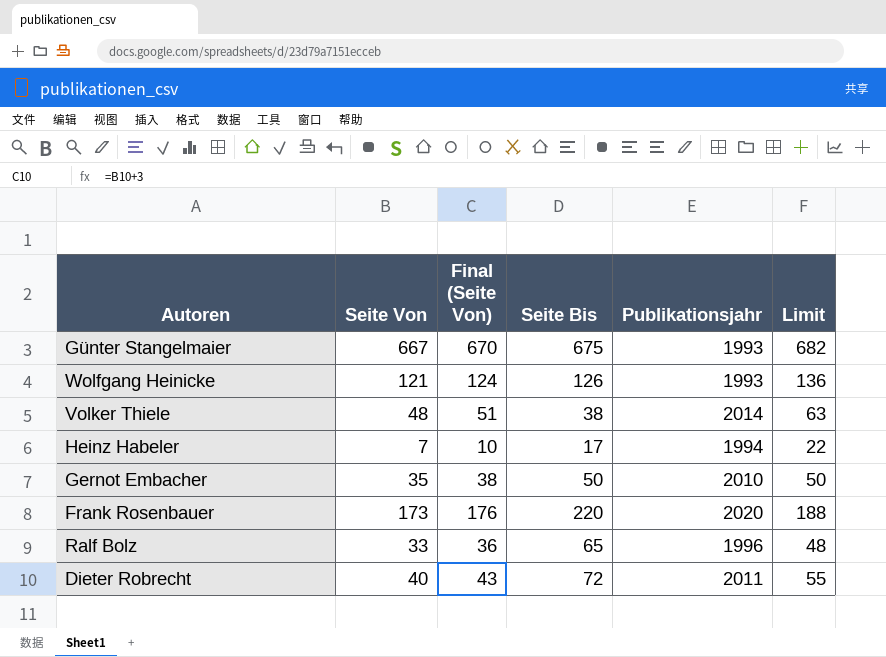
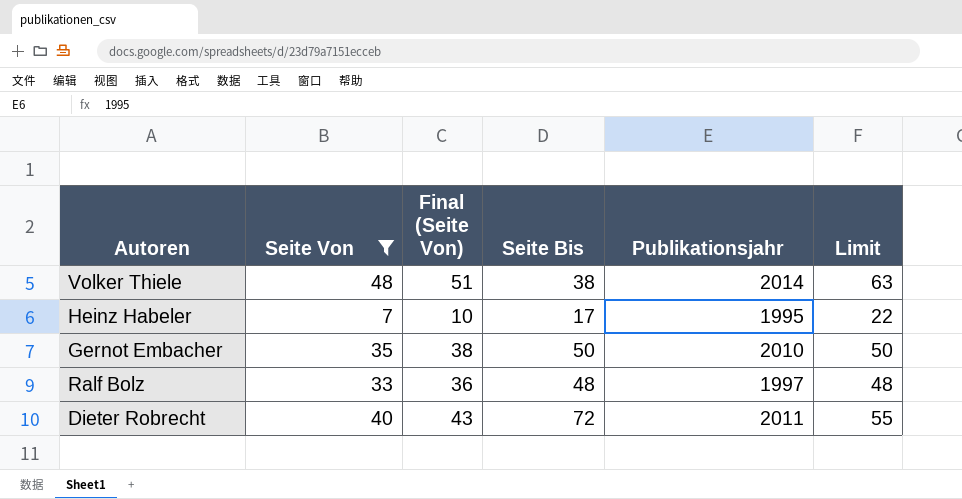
filter: none -> Seite Von <= 48
Heinz Habeler | Publikationsjahr: 1994 -> 1995
Ralf Bolz | Seite Bis: 65 -> 48
Ralf Bolz | Publikationsjahr: 1996 -> 1997

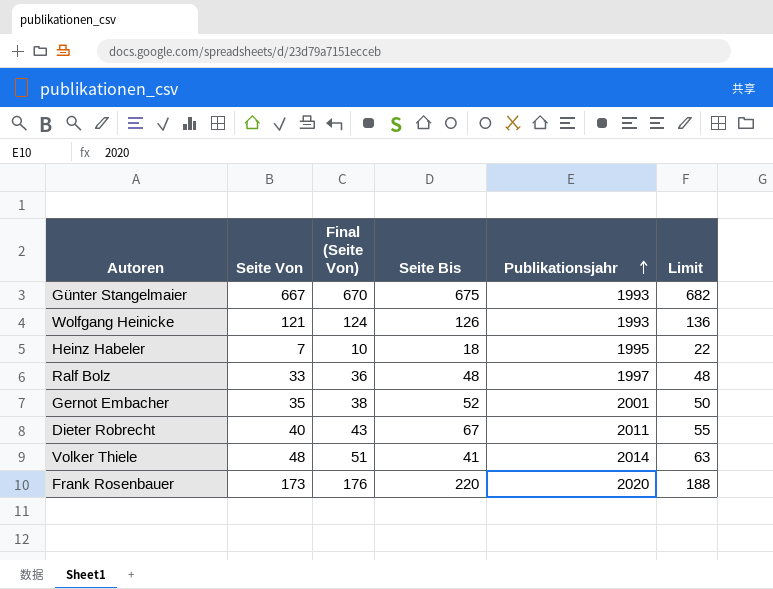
filter: Seite Von <= 48 -> none
row order: none -> Publikationsjahr ascending
Heinz Habeler | Seite Bis: 17 -> 18
Gernot Embacher | Seite Bis: 50 -> 52
Gernot Embacher | Publikationsjahr: 2010 -> 2001
Dieter Robrecht | Seite Bis: 72 -> 67
Volker Thiele | Seite Bis: 38 -> 41

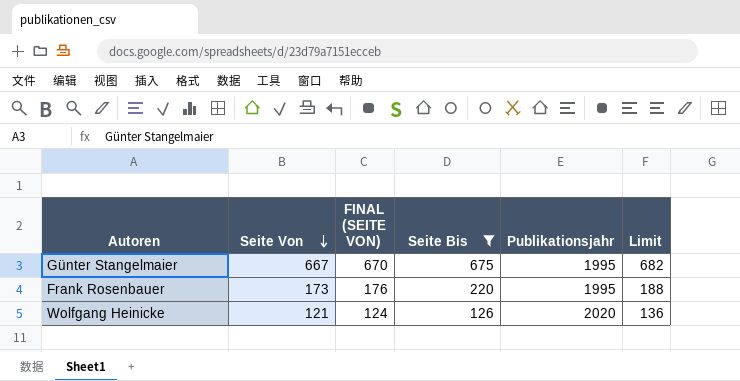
filter: none -> Seite Bis >= 126
row order: Publikationsjahr ascending -> Seite Von descending
column name: Final (Seite Von) -> FINAL (SEITE VON)
Günter Stangelmaier | Publikationsjahr: 1993 -> 1995
Frank Rosenbauer | Publikationsjahr: 2020 -> 1995
Wolfgang Heinicke | Publikationsjahr: 1993 -> 2020

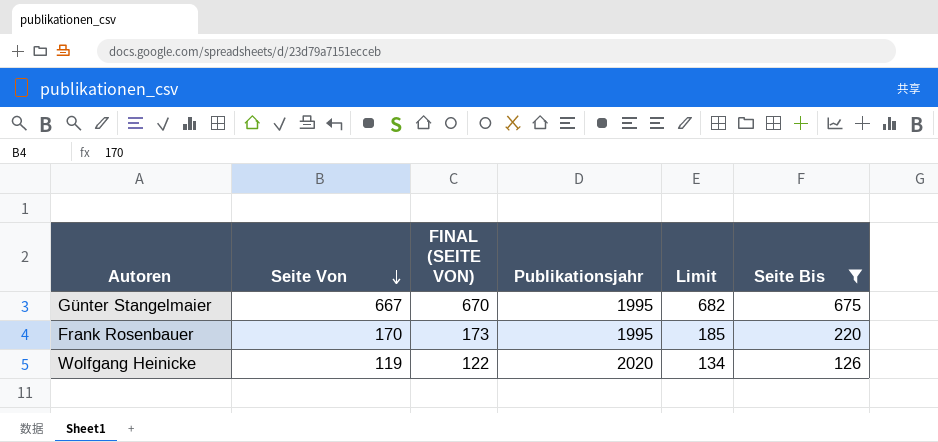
column Seite Bis | position: 4 -> 6
Frank Rosenbauer | Seite Von: 173 -> 170
Frank Rosenbauer | FINAL (SEITE VON): 176 -> 173
Frank Rosenbauer | Limit: 188 -> 185
Wolfgang Heinicke | Seite Von: 121 -> 119
Wolfgang Heinicke | FINAL (SEITE VON): 124 -> 122
Wolfgang Heinicke | Limit: 136 -> 134

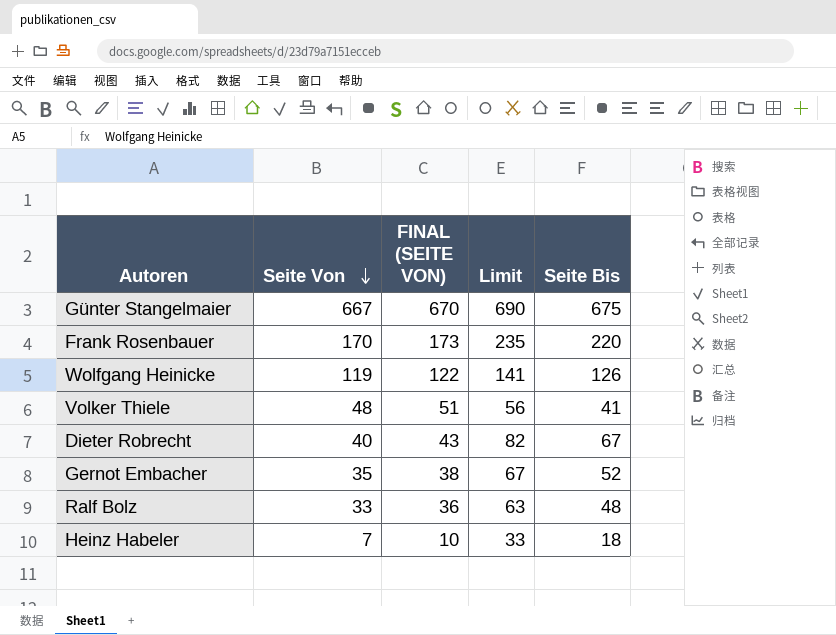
filter: Seite Bis >= 126 -> none
column Publikationsjahr | position: 4 -> none
column Limit | formula: [Seite Von] + 15 -> [Seite Bis] + 15

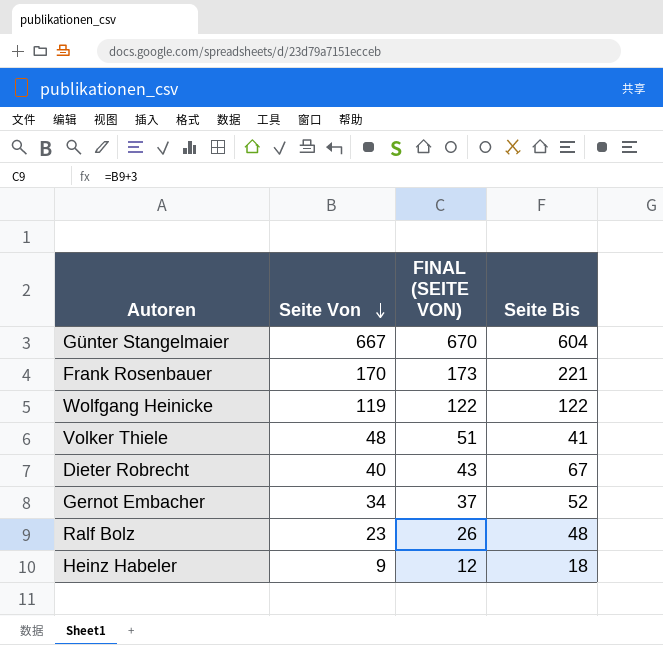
column Limit | formula: [Seite Bis] + 15 -> none
Günter Stangelmaier | Seite Bis: 675 -> 604
Frank Rosenbauer | Seite Bis: 220 -> 221
Wolfgang Heinicke | Seite Bis: 126 -> 122
Gernot Embacher | Seite Von: 35 -> 34
Gernot Embacher | FINAL (SEITE VON): 38 -> 37
Ralf Bolz | Seite Von: 33 -> 23
Ralf Bolz | FINAL (SEITE VON): 36 -> 26
Heinz Habeler | Seite Von: 7 -> 9
Heinz Habeler | FINAL (SEITE VON): 10 -> 12

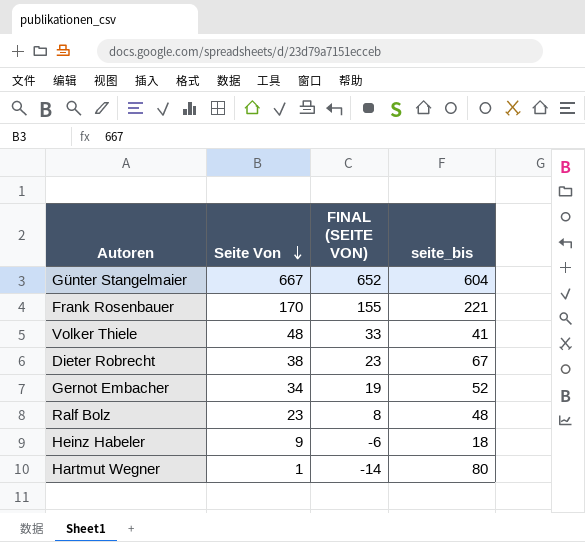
column FINAL (SEITE VON) | formula: [Seite Von] + 3 -> [Seite Von] - 15
column name: Seite Bis -> seite_bis
row Wolfgang Heinicke: 119 | 122 | 122 -> none
Dieter Robrecht | Seite Von: 40 -> 38
row Hartmut Wegner: none -> 1 | -14 | 80

